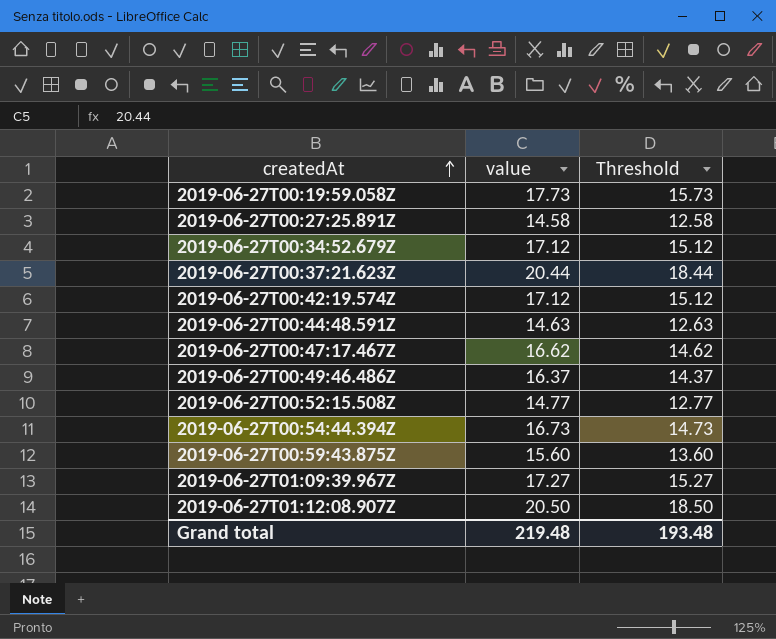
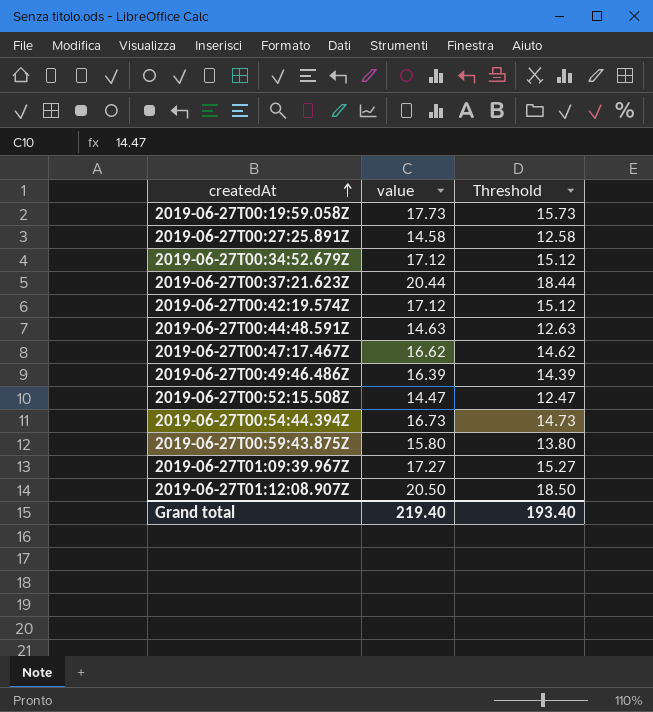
2019-06-27T00:49:46.486Z | value: 16.37 -> 16.39
2019-06-27T00:49:46.486Z | Threshold: 14.37 -> 14.39
2019-06-27T00:52:15.508Z | value: 14.77 -> 14.47
2019-06-27T00:52:15.508Z | Threshold: 12.77 -> 12.47
2019-06-27T00:59:43.875Z | value: 15.60 -> 15.80
2019-06-27T00:59:43.875Z | Threshold: 13.60 -> 13.80
Grand total | value: 219.48 -> 219.40
Grand total | Threshold: 193.48 -> 193.40

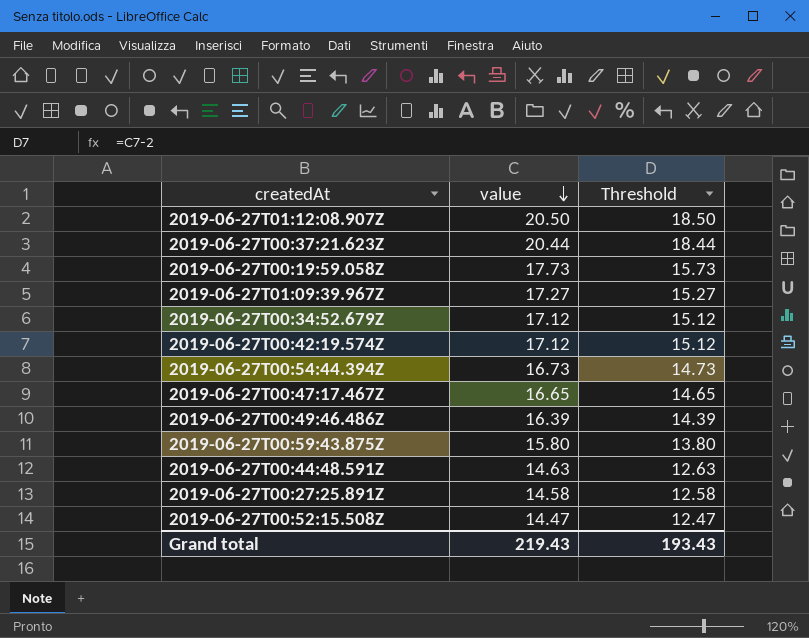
row order: createdAt ascending -> value descending
2019-06-27T00:47:17.467Z | value: 16.62 -> 16.65
2019-06-27T00:47:17.467Z | Threshold: 14.62 -> 14.65
Grand total | value: 219.40 -> 219.43
Grand total | Threshold: 193.40 -> 193.43

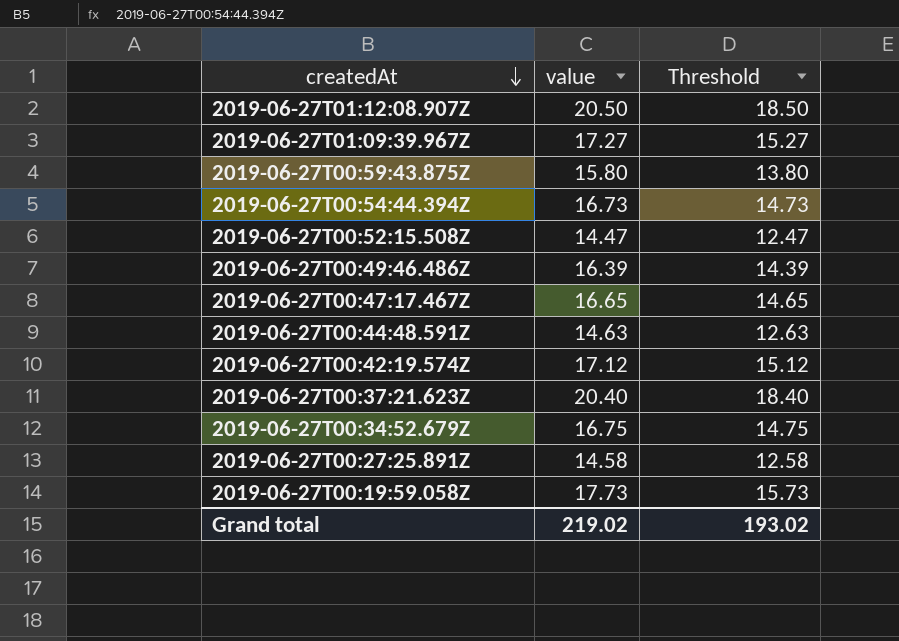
row order: value descending -> createdAt descending
2019-06-27T00:37:21.623Z | value: 20.44 -> 20.40
2019-06-27T00:37:21.623Z | Threshold: 18.44 -> 18.40
2019-06-27T00:34:52.679Z | value: 17.12 -> 16.75
2019-06-27T00:34:52.679Z | Threshold: 15.12 -> 14.75
Grand total | value: 219.43 -> 219.02
Grand total | Threshold: 193.43 -> 193.02

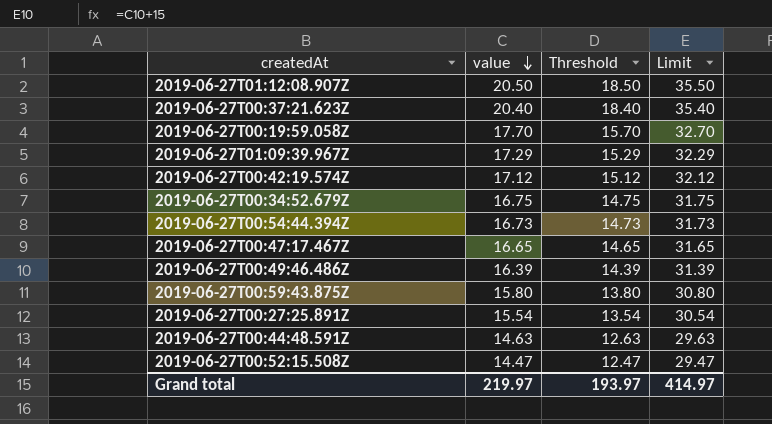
row order: createdAt descending -> value descending
column Limit | formula: none -> [value] + 15
2019-06-27T00:19:59.058Z | value: 17.73 -> 17.70
2019-06-27T00:19:59.058Z | Threshold: 15.73 -> 15.70
2019-06-27T01:09:39.967Z | value: 17.27 -> 17.29
2019-06-27T01:09:39.967Z | Threshold: 15.27 -> 15.29
2019-06-27T00:27:25.891Z | value: 14.58 -> 15.54
2019-06-27T00:27:25.891Z | Threshold: 12.58 -> 13.54
Grand total | value: 219.02 -> 219.97
Grand total | Threshold: 193.02 -> 193.97

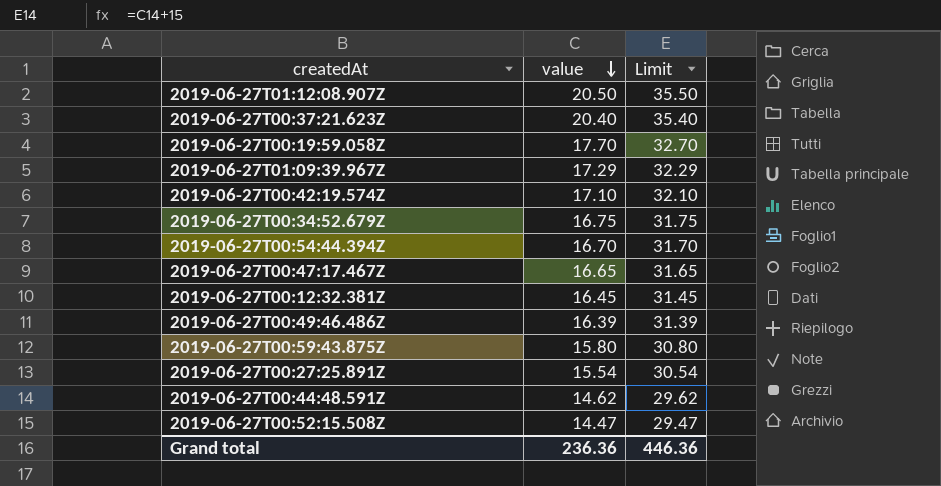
column Threshold | formula: [value] - 2 -> none
2019-06-27T00:42:19.574Z | value: 17.12 -> 17.10
2019-06-27T00:42:19.574Z | Limit: 32.12 -> 32.10
2019-06-27T00:54:44.394Z | value: 16.73 -> 16.70
2019-06-27T00:54:44.394Z | Limit: 31.73 -> 31.70
row 2019-06-27T00:12:32.381Z: none -> 16.45 | 31.45
2019-06-27T00:44:48.591Z | value: 14.63 -> 14.62
2019-06-27T00:44:48.591Z | Limit: 29.63 -> 29.62
Grand total | value: 219.97 -> 236.36
Grand total | Limit: 414.97 -> 446.36

